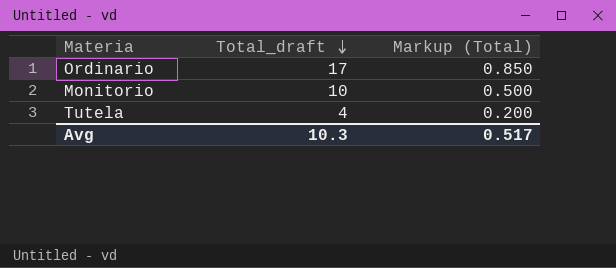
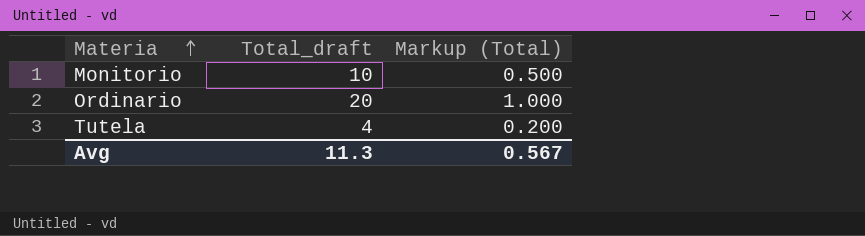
row order: Total_draft descending -> Materia ascending
Ordinario | Total_draft: 17 -> 20
Ordinario | Markup (Total): 0.850 -> 1.000
Avg | Total_draft: 10.3 -> 11.3
Avg | Markup (Total): 0.517 -> 0.567

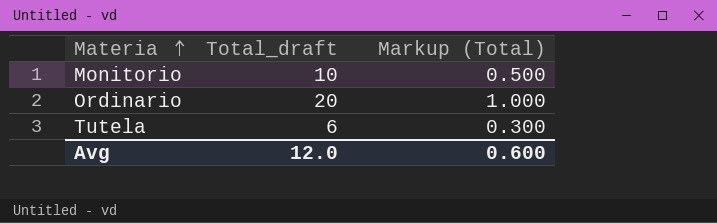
Tutela | Total_draft: 4 -> 6
Tutela | Markup (Total): 0.200 -> 0.300
Avg | Total_draft: 11.3 -> 12.0
Avg | Markup (Total): 0.567 -> 0.600

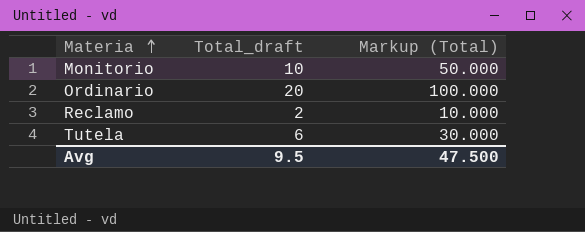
column Markup (Total) | formula: [Total_draft] * 0.05 -> [Total_draft] * 5
row Reclamo: none -> 2 | 10.000
Avg | Total_draft: 12.0 -> 9.5
Avg | Markup (Total): 0.600 -> 47.500

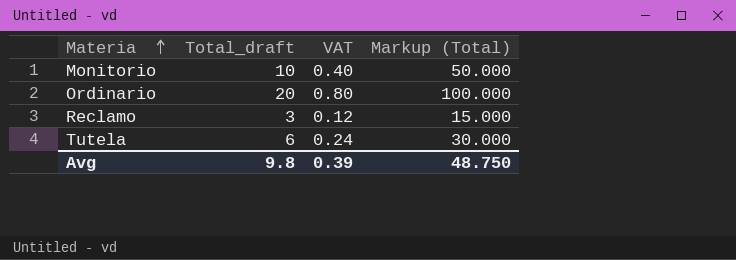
column VAT | formula: none -> [Total_draft] * 0.04
Reclamo | Total_draft: 2 -> 3
Reclamo | Markup (Total): 10.000 -> 15.000
Avg | Total_draft: 9.5 -> 9.8
Avg | Markup (Total): 47.500 -> 48.750

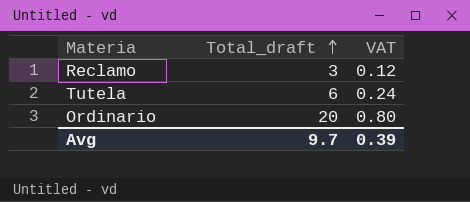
row order: Materia ascending -> Total_draft ascending
column Markup (Total) | formula: [Total_draft] * 5 -> none
row Monitorio: 10 | 0.40 | 50.000 -> none
Avg | Total_draft: 9.8 -> 9.7

